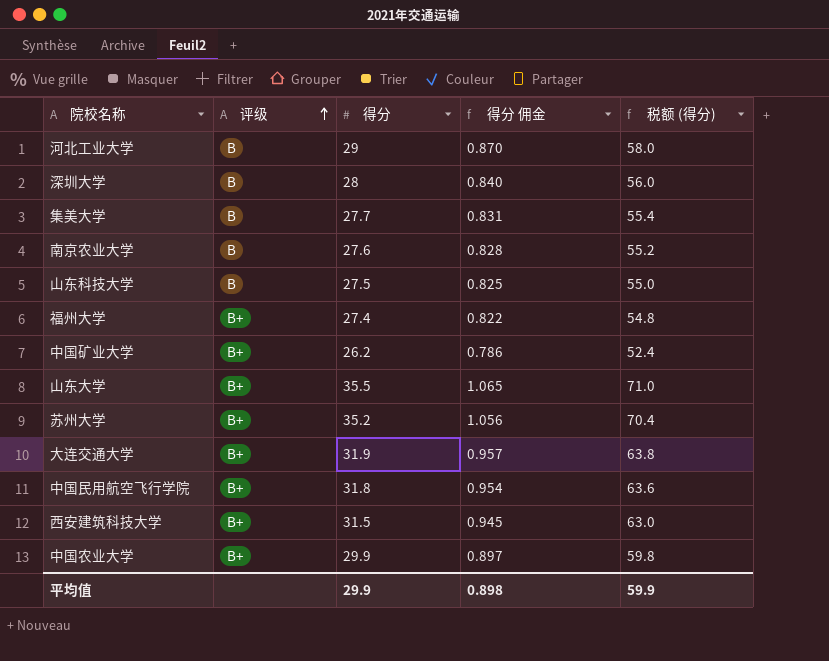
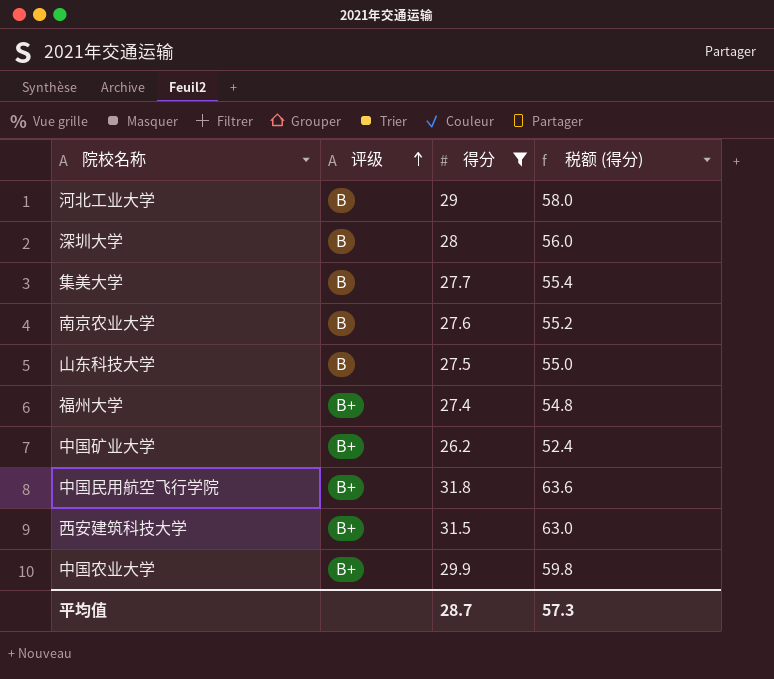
filter: none -> 得分 <= 31.8
column 得分 佣金 | formula: [得分] * 0.03 -> none
平均值 | 得分: 29.9 -> 28.7
平均值 | 税额 (得分): 59.9 -> 57.3

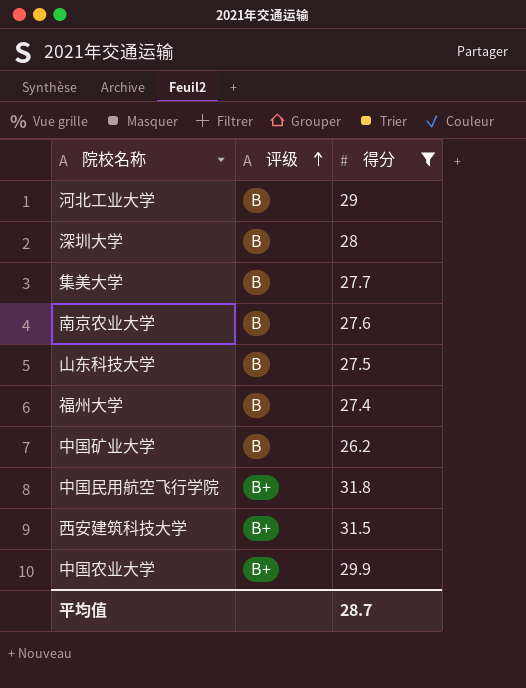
column 税额 (得分) | formula: [得分] * 2 -> none
福州大学 | 评级: B+ -> B
中国矿业大学 | 评级: B+ -> B

